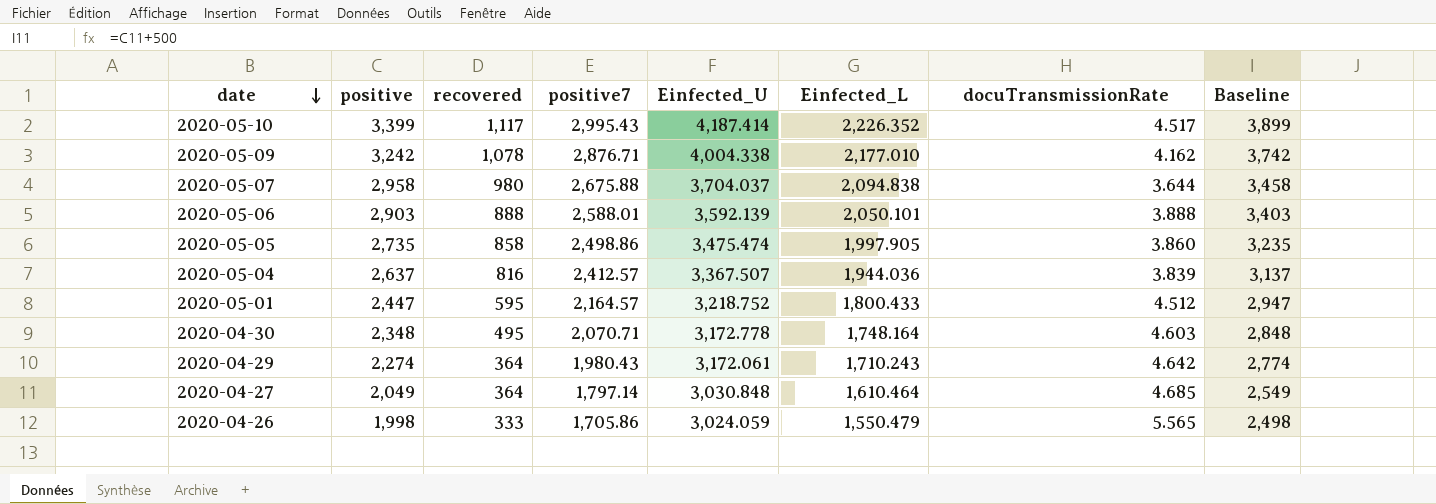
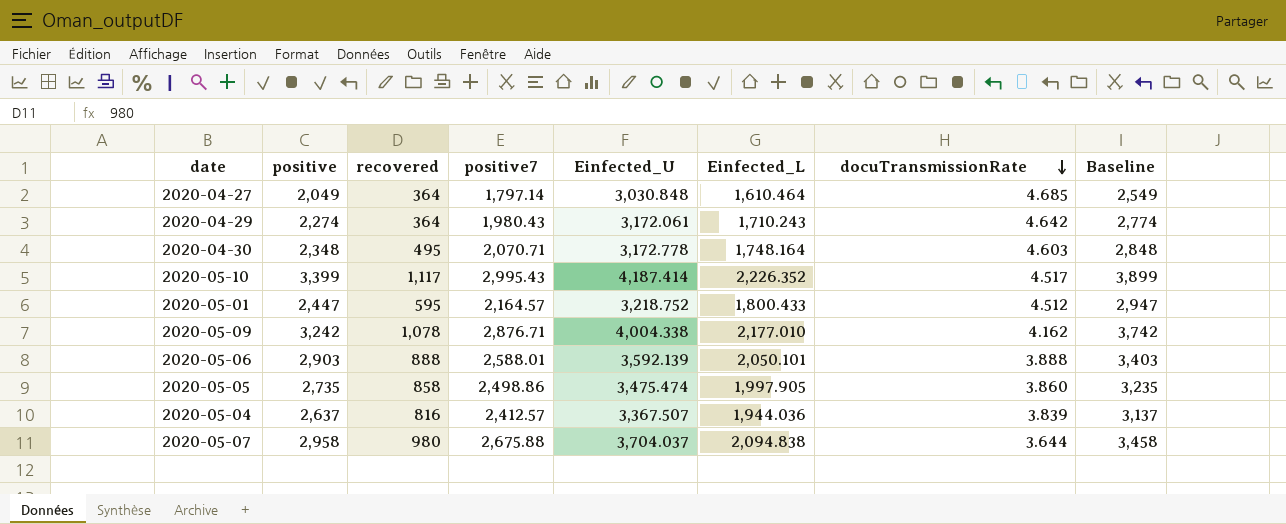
row order: date descending -> docuTransmissionRate descending
row 2020-04-26: 1,998 | 333 | 1,705.86 | 3,024.059 | 1,550.479 | 5.565 | 2,498 -> none

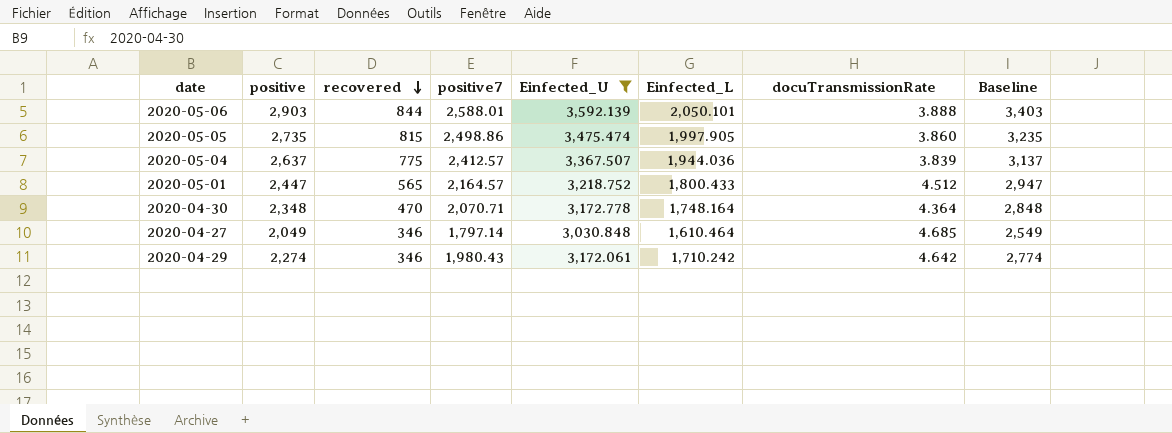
filter: none -> Einfected_U <= 3,592.139
row order: docuTransmissionRate descending -> recovered descending
2020-05-06 | recovered: 888 -> 844
2020-05-05 | recovered: 858 -> 815
2020-05-04 | recovered: 816 -> 775
2020-05-01 | recovered: 595 -> 565
2020-04-30 | recovered: 495 -> 470
2020-04-30 | docuTransmissionRate: 4.603 -> 4.364
2020-04-27 | recovered: 364 -> 346
2020-04-29 | recovered: 364 -> 346
2020-04-29 | Einfected_L: 1,710.243 -> 1,710.242

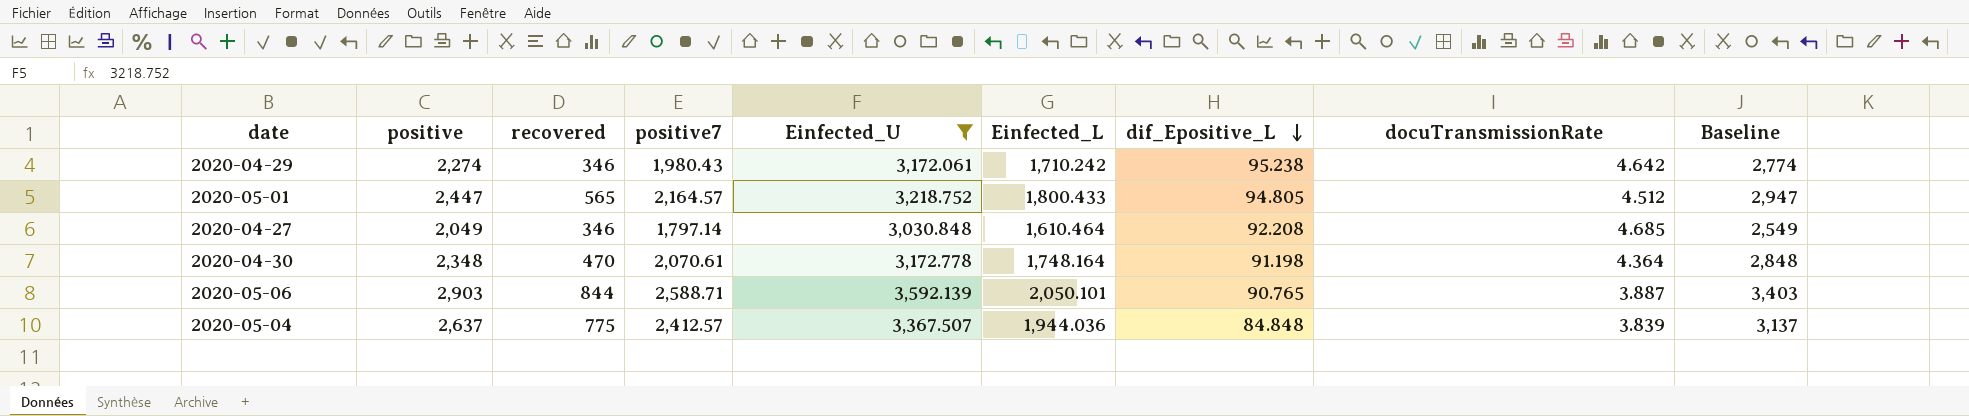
row order: recovered descending -> dif_Epositive_L descending
column dif_Epositive_L | position: none -> 7
row 2020-05-05: 2,735 | 815 | 2,498.86 | 3,475.474 | 1,997.905 | 3.860 | 3,235 -> none
2020-04-30 | positive7: 2,070.71 -> 2,070.61
2020-05-06 | positive7: 2,588.01 -> 2,588.71
2020-05-06 | docuTransmissionRate: 3.888 -> 3.887

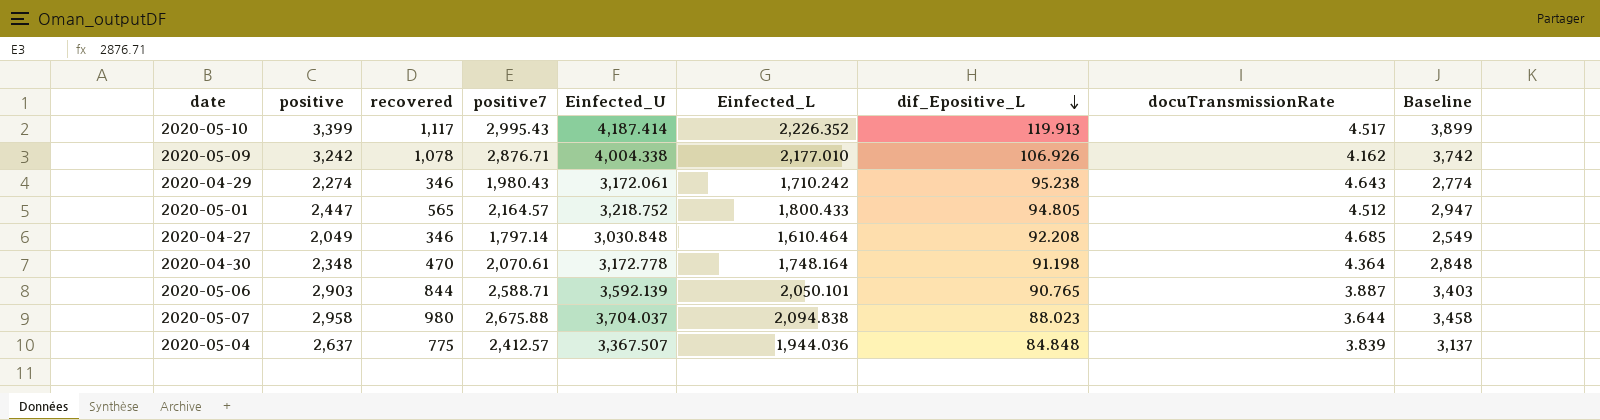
filter: Einfected_U <= 3,592.139 -> none
2020-04-29 | docuTransmissionRate: 4.642 -> 4.643

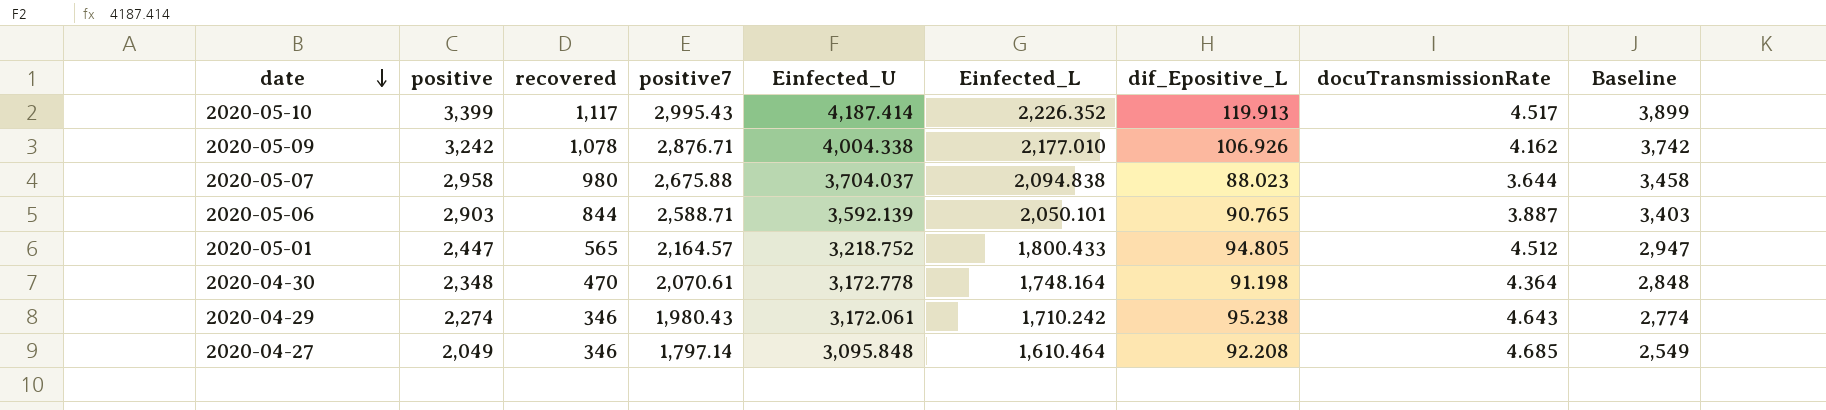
row order: dif_Epositive_L descending -> date descending
row 2020-05-04: 2,637 | 775 | 2,412.57 | 3,367.507 | 1,944.036 | 84.848 | 3.839 | 3,137 -> none
2020-04-27 | Einfected_U: 3,030.848 -> 3,095.848

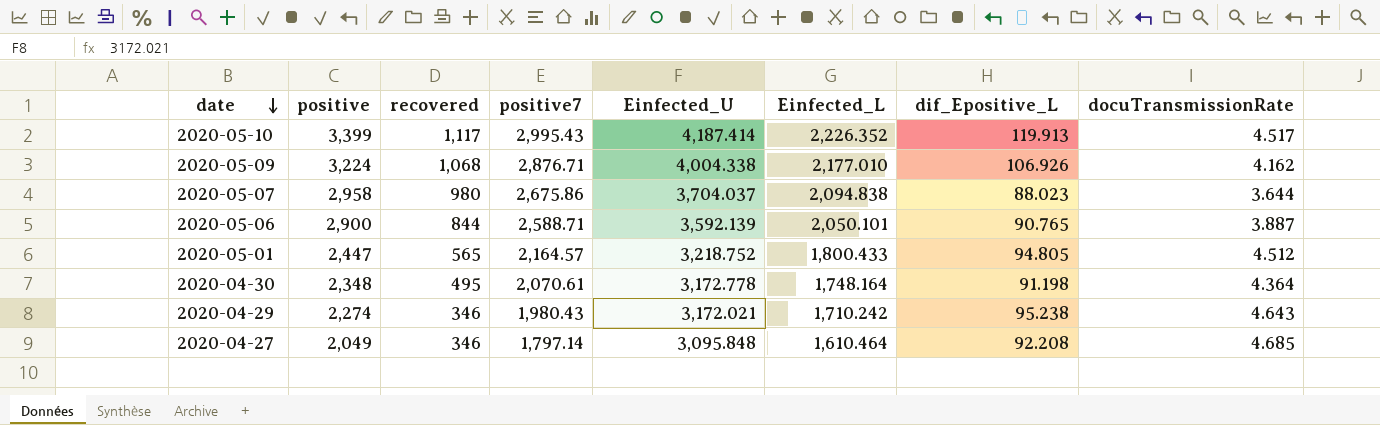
column Baseline | formula: [positive] + 500 -> none
2020-05-09 | positive: 3,242 -> 3,224
2020-05-09 | recovered: 1,078 -> 1,068
2020-05-07 | positive7: 2,675.88 -> 2,675.86
2020-05-06 | positive: 2,903 -> 2,900
2020-04-30 | recovered: 470 -> 495
2020-04-29 | Einfected_U: 3,172.061 -> 3,172.021

